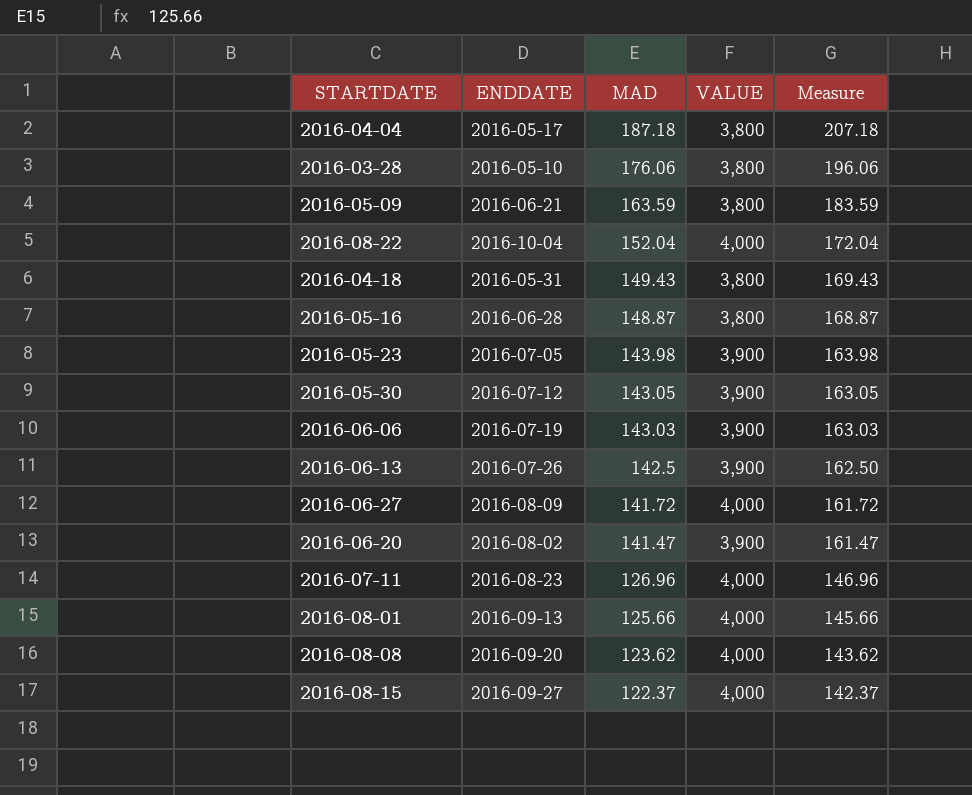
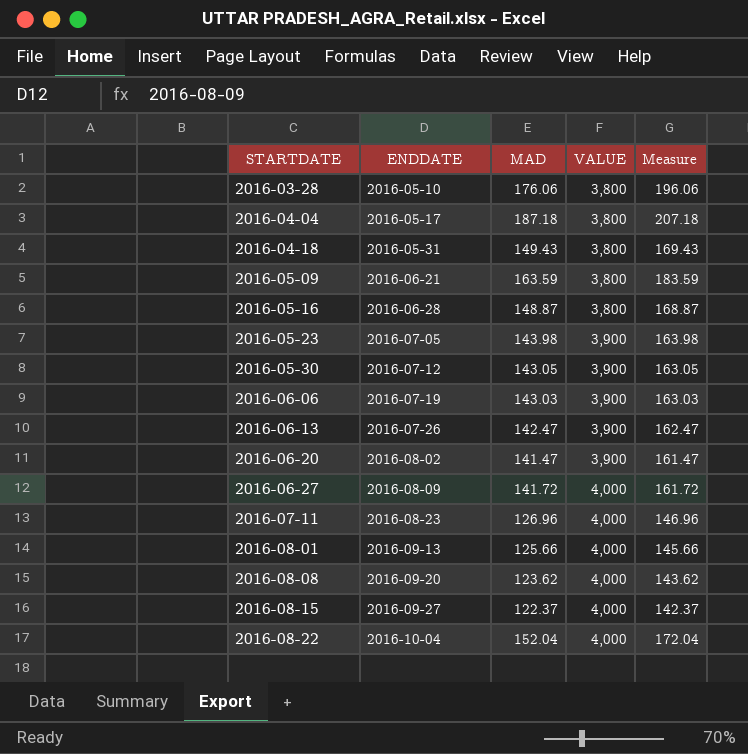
row order: MAD descending -> STARTDATE ascending
2016-06-13 | MAD: 142.5 -> 142.47
2016-06-13 | Measure: 162.50 -> 162.47

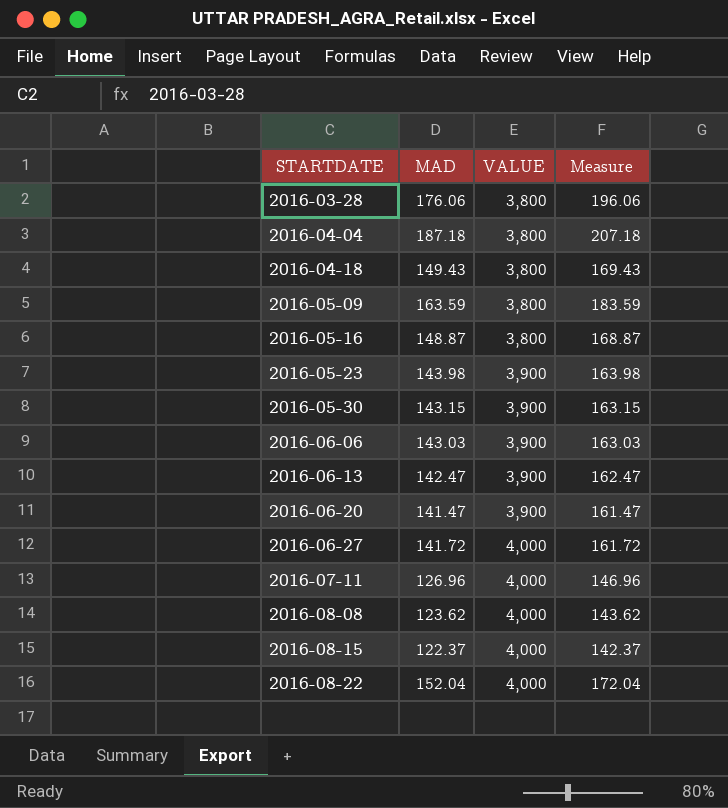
column ENDDATE | position: 2 -> none
row 2016-08-01: 2016-09-13 | 125.66 | 4,000 | 145.66 -> none
2016-05-30 | MAD: 143.05 -> 143.15
2016-05-30 | Measure: 163.05 -> 163.15

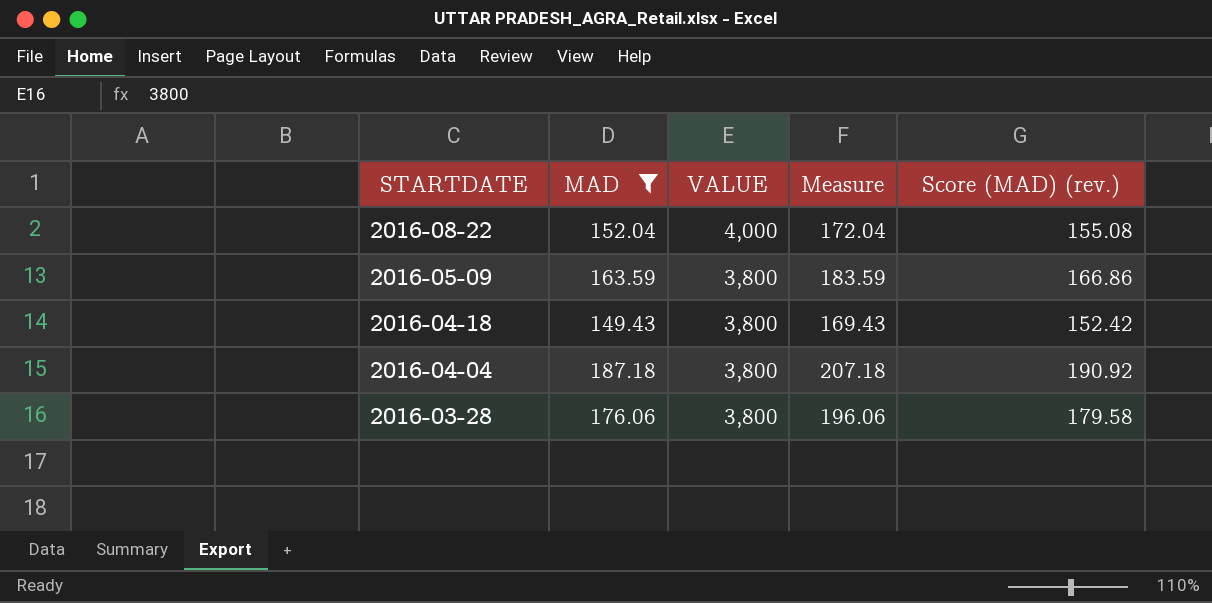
filter: none -> MAD >= 149.43
row order: STARTDATE ascending -> STARTDATE descending
column Score (MAD) (rev.) | formula: none -> [MAD] * 1.02

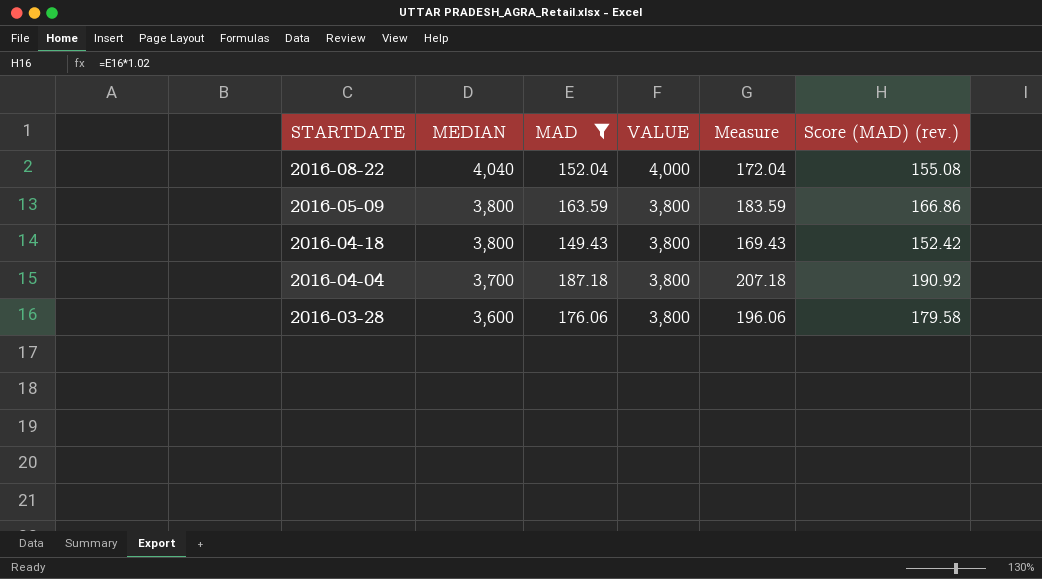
column MEDIAN | position: none -> 2

